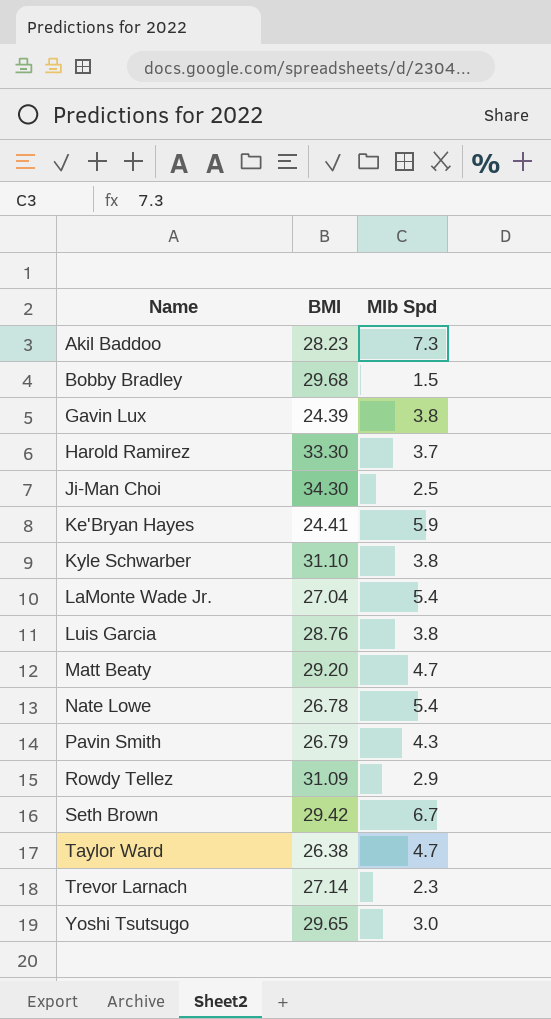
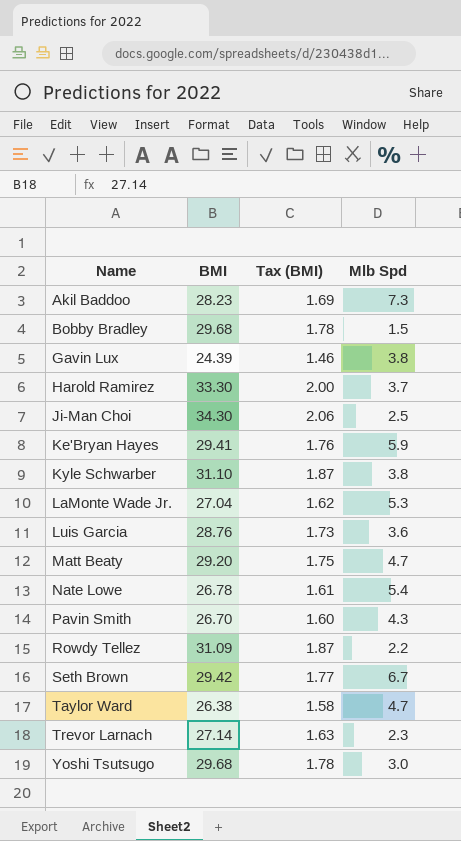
column Tax (BMI) | formula: none -> [BMI] * 0.06
Ke'Bryan Hayes | BMI: 24.41 -> 29.41
LaMonte Wade Jr. | Mlb Spd: 5.4 -> 5.3
Luis Garcia | Mlb Spd: 3.8 -> 3.6
Pavin Smith | BMI: 26.79 -> 26.70
Rowdy Tellez | Mlb Spd: 2.9 -> 2.2
Yoshi Tsutsugo | BMI: 29.65 -> 29.68

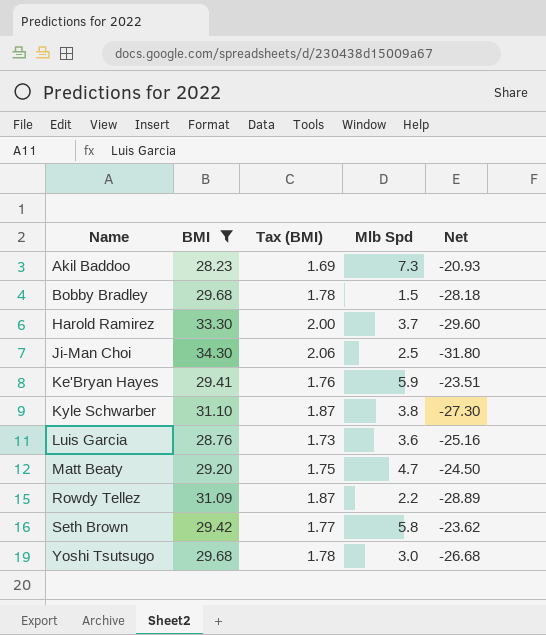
filter: none -> BMI >= 28.23
column Net | formula: none -> [Mlb Spd] - [BMI]
Seth Brown | Mlb Spd: 6.7 -> 5.8

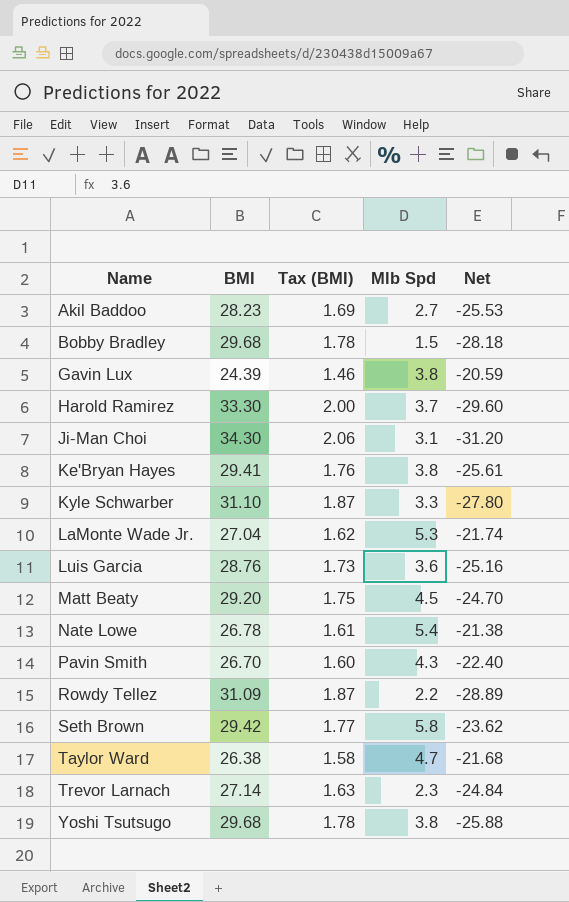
filter: BMI >= 28.23 -> none
Akil Baddoo | Mlb Spd: 7.3 -> 2.7
Akil Baddoo | Net: -20.93 -> -25.53
Ji-Man Choi | Mlb Spd: 2.5 -> 3.1
Ji-Man Choi | Net: -31.80 -> -31.20
Ke'Bryan Hayes | Mlb Spd: 5.9 -> 3.8
Ke'Bryan Hayes | Net: -23.51 -> -25.61
Kyle Schwarber | Mlb Spd: 3.8 -> 3.3
Kyle Schwarber | Net: -27.30 -> -27.80
Matt Beaty | Mlb Spd: 4.7 -> 4.5
Matt Beaty | Net: -24.50 -> -24.70
Yoshi Tsutsugo | Mlb Spd: 3.0 -> 3.8
Yoshi Tsutsugo | Net: -26.68 -> -25.88

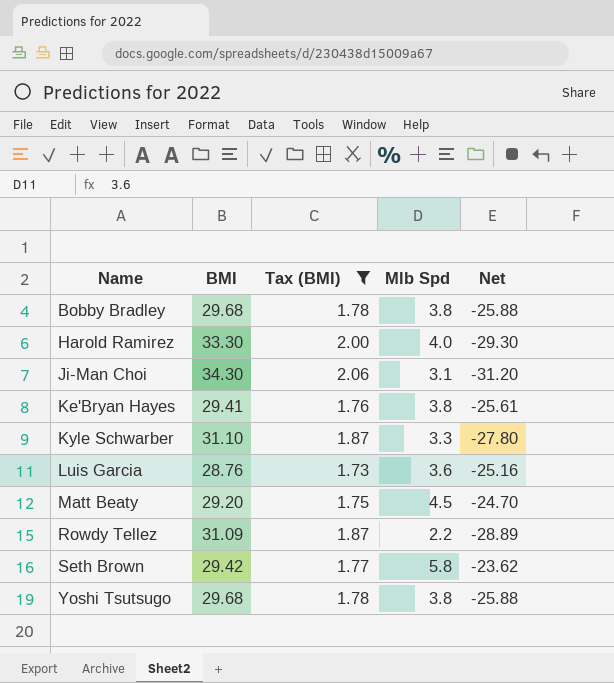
filter: none -> Tax (BMI) >= 1.73
Bobby Bradley | Mlb Spd: 1.5 -> 3.8
Bobby Bradley | Net: -28.18 -> -25.88
Harold Ramirez | Mlb Spd: 3.7 -> 4.0
Harold Ramirez | Net: -29.60 -> -29.30

